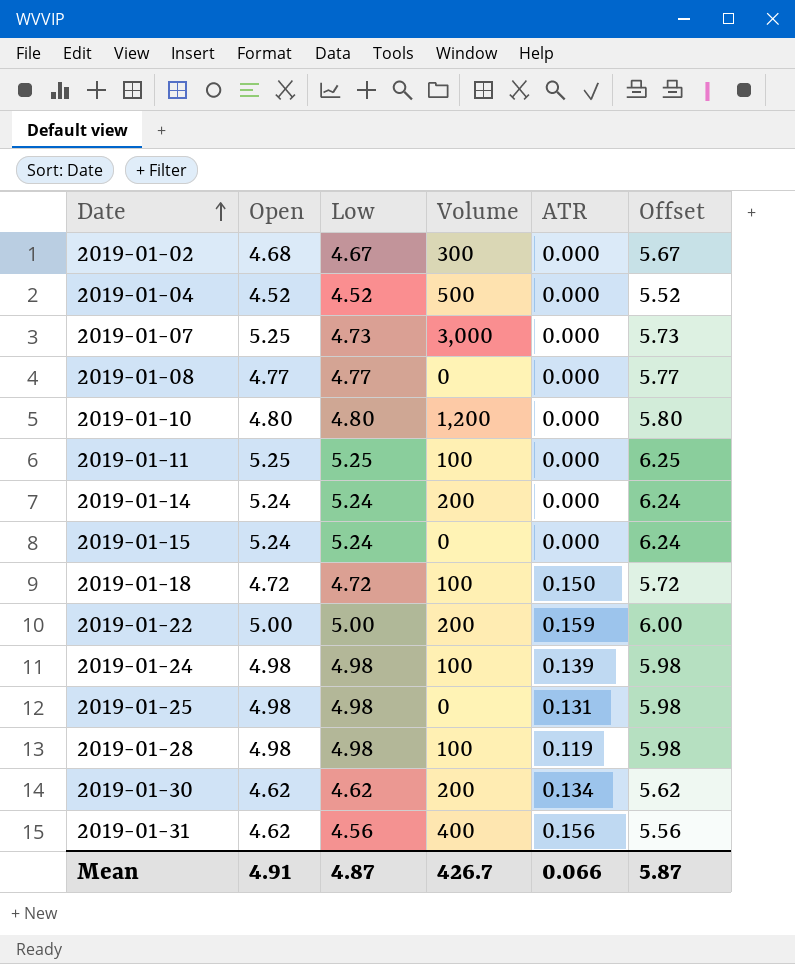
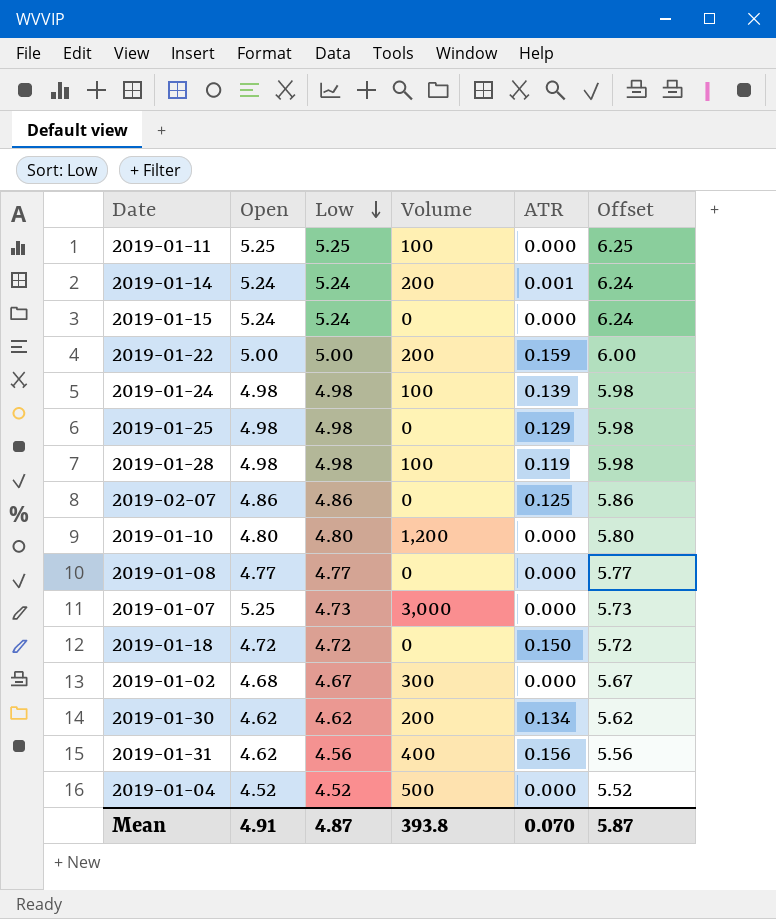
row order: Date ascending -> Low descending
2019-01-14 | ATR: 0.000 -> 0.001
2019-01-25 | ATR: 0.131 -> 0.129
row 2019-02-07: none -> 4.86 | 4.86 | 0 | 0.125 | 5.86
2019-01-18 | Volume: 100 -> 0
Mean | Volume: 426.7 -> 393.8
Mean | ATR: 0.066 -> 0.070

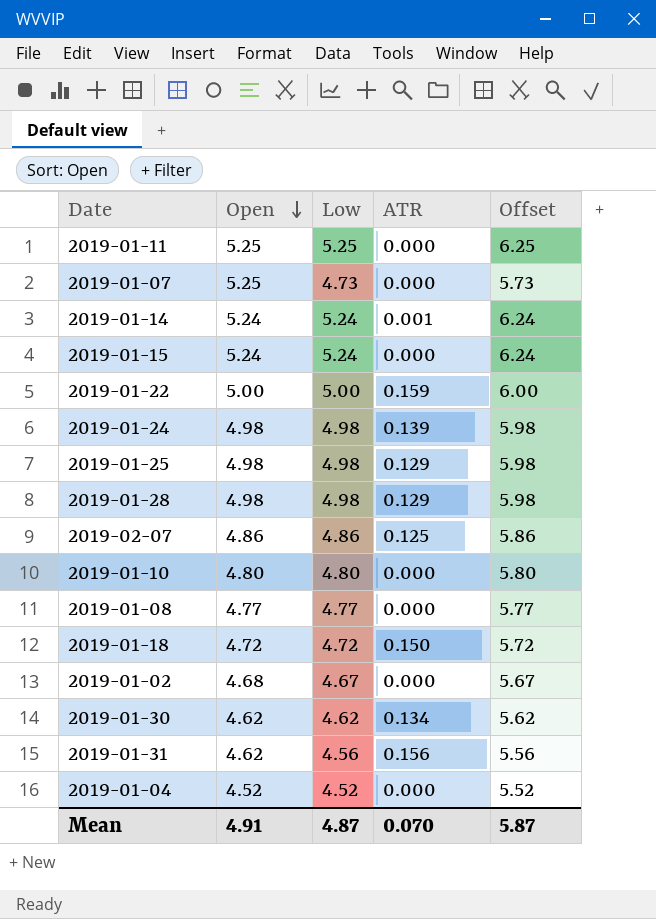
row order: Low descending -> Open descending
column Volume | position: 4 -> none
2019-01-28 | ATR: 0.119 -> 0.129

